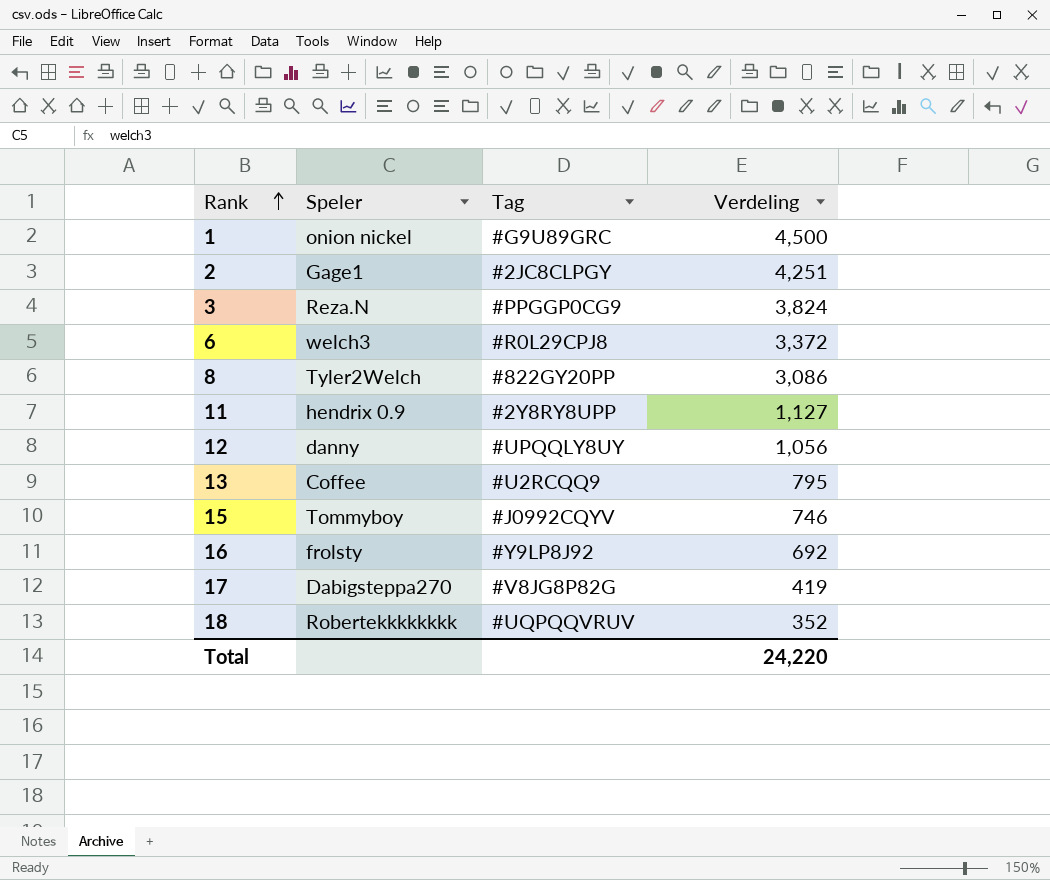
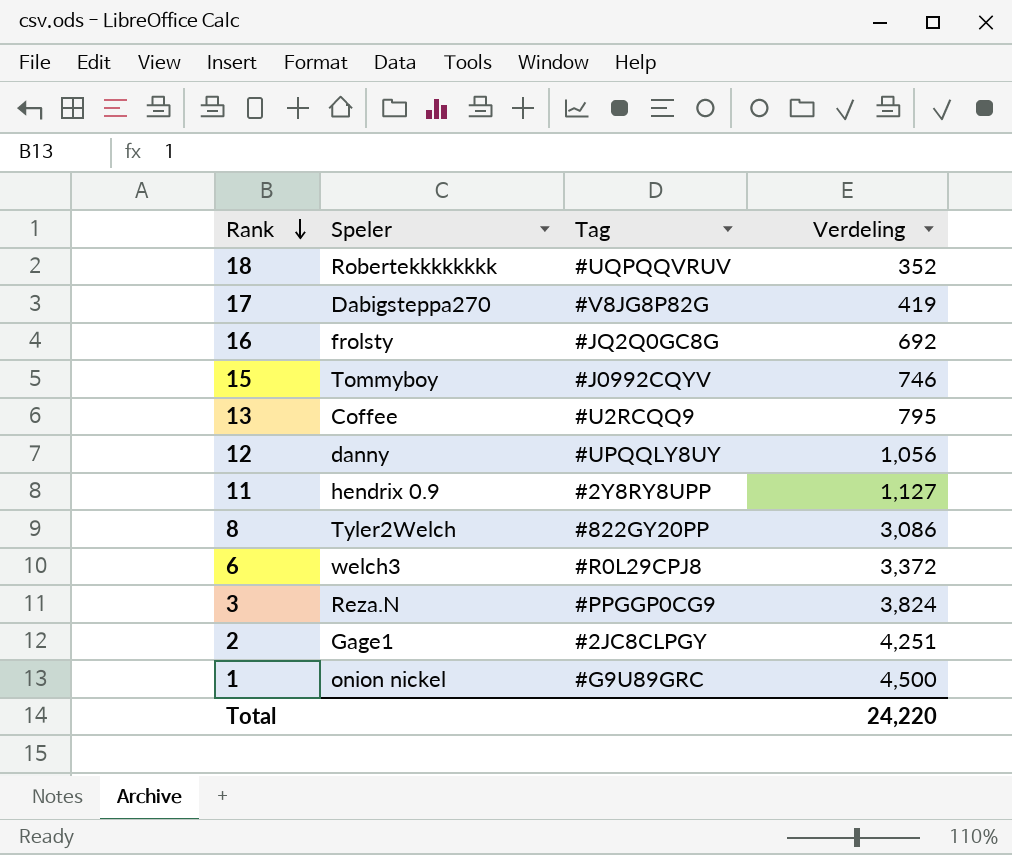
row order: Rank ascending -> Rank descending
16 | Tag: #Y9LP8J92 -> #JQ2Q0GC8G

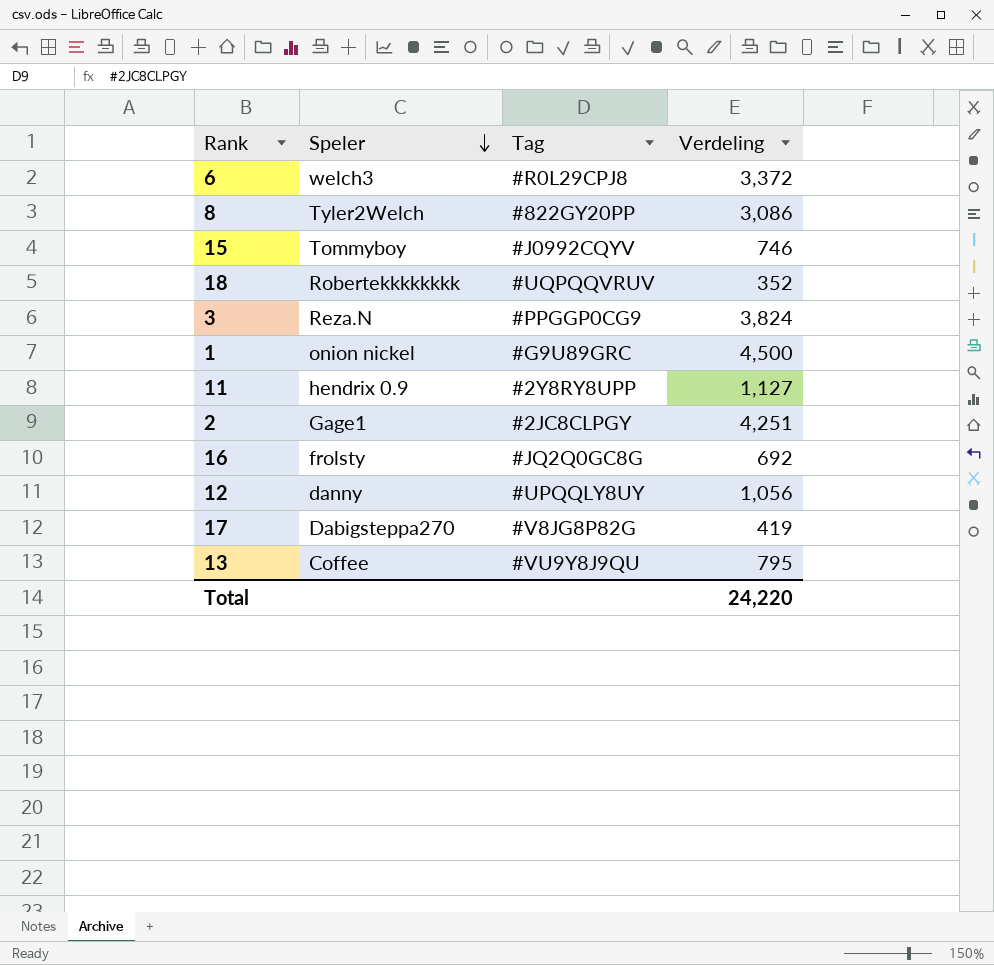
row order: Rank descending -> Speler descending
13 | Tag: #U2RCQQ9 -> #VU9Y8J9QU

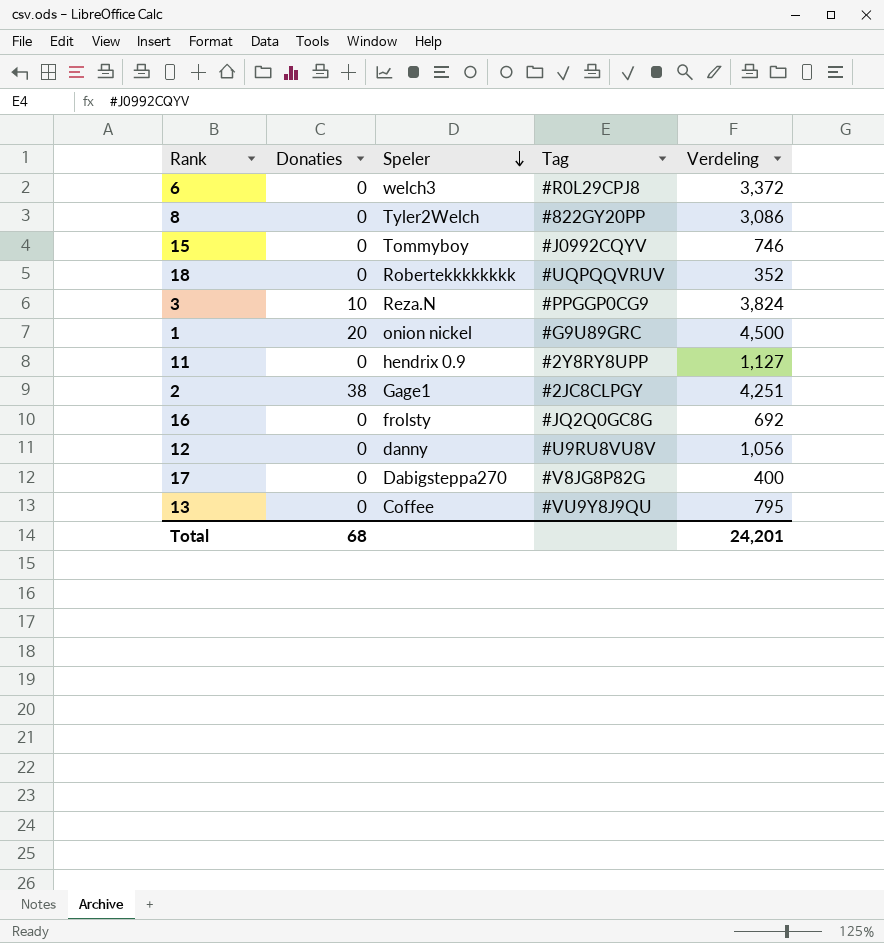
column Donaties | position: none -> 2
12 | Tag: #UPQQLY8UY -> #U9RU8VU8V
17 | Verdeling: 419 -> 400
Total | Verdeling: 24,220 -> 24,201

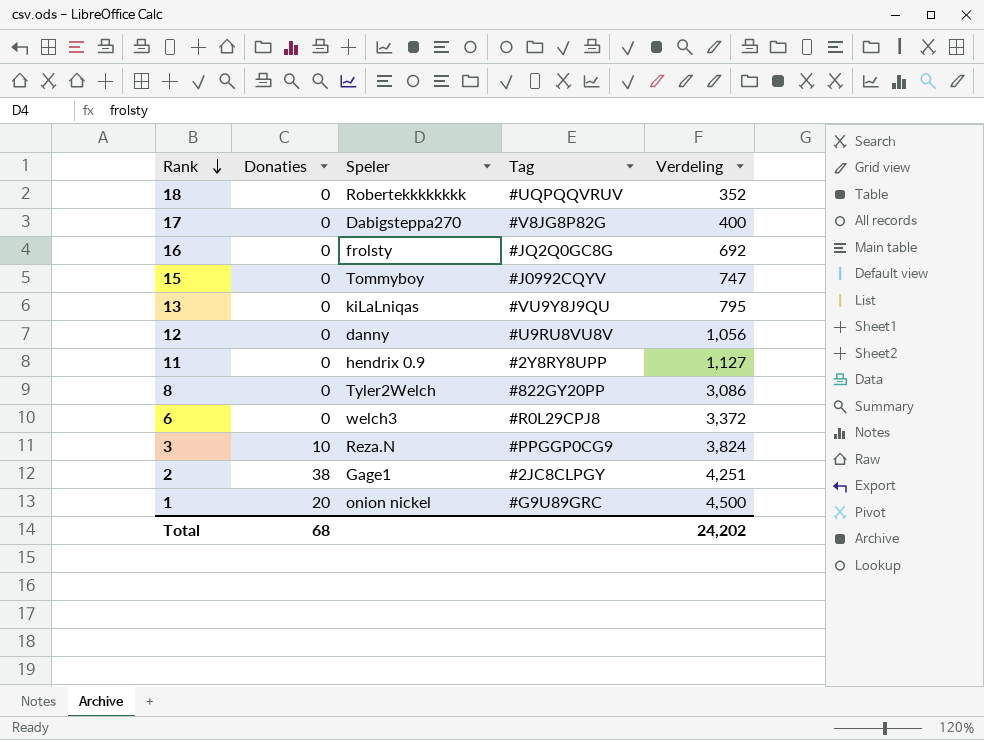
row order: Speler descending -> Rank descending
15 | Verdeling: 746 -> 747
13 | Speler: Coffee -> kiLaLniqas
Total | Verdeling: 24,201 -> 24,202

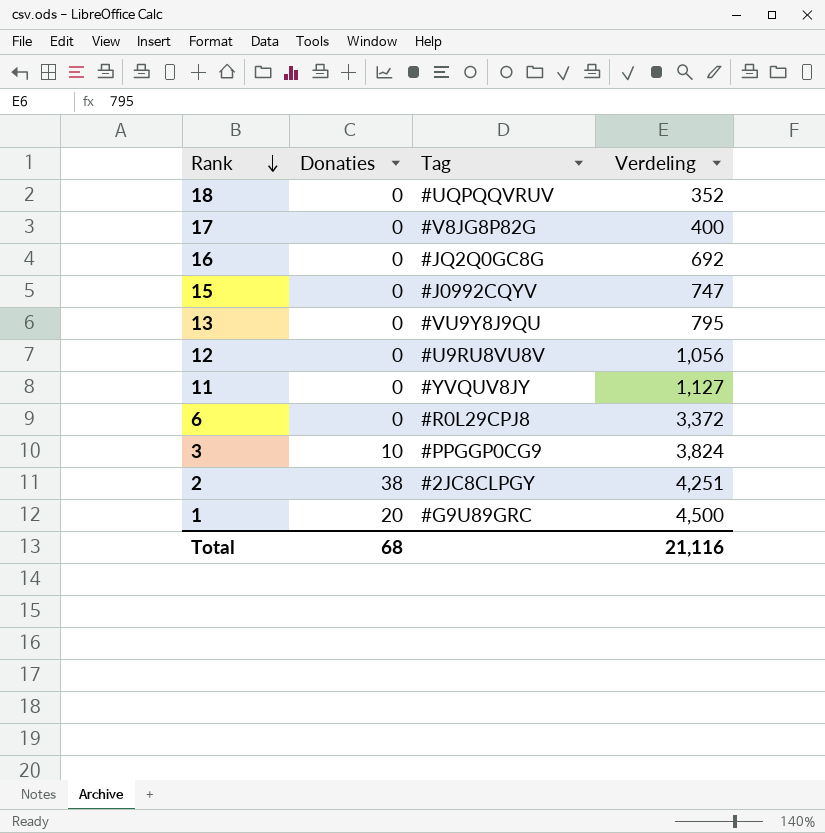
column Speler | position: 3 -> none
row 8: 0 | Tyler2Welch | #822GY20PP | 3,086 -> none
11 | Tag: #2Y8RY8UPP -> #YVQUV8JY
Total | Verdeling: 24,202 -> 21,116

